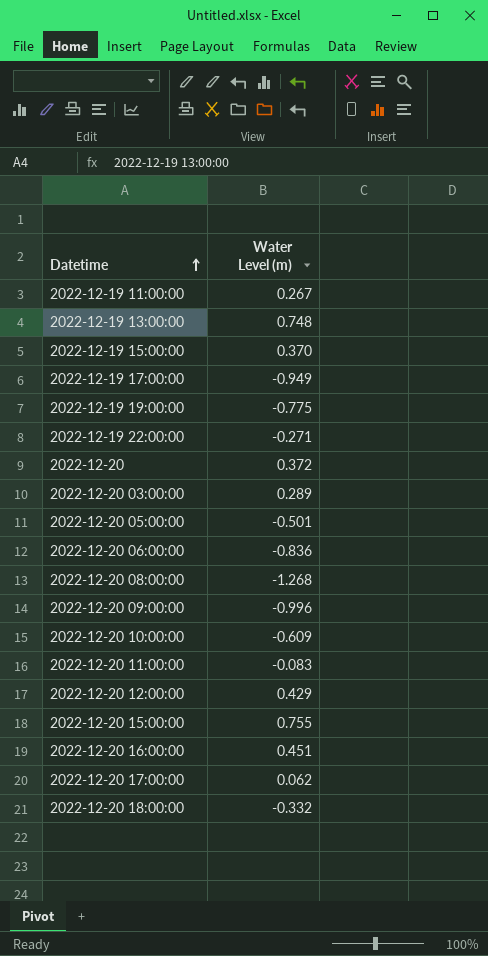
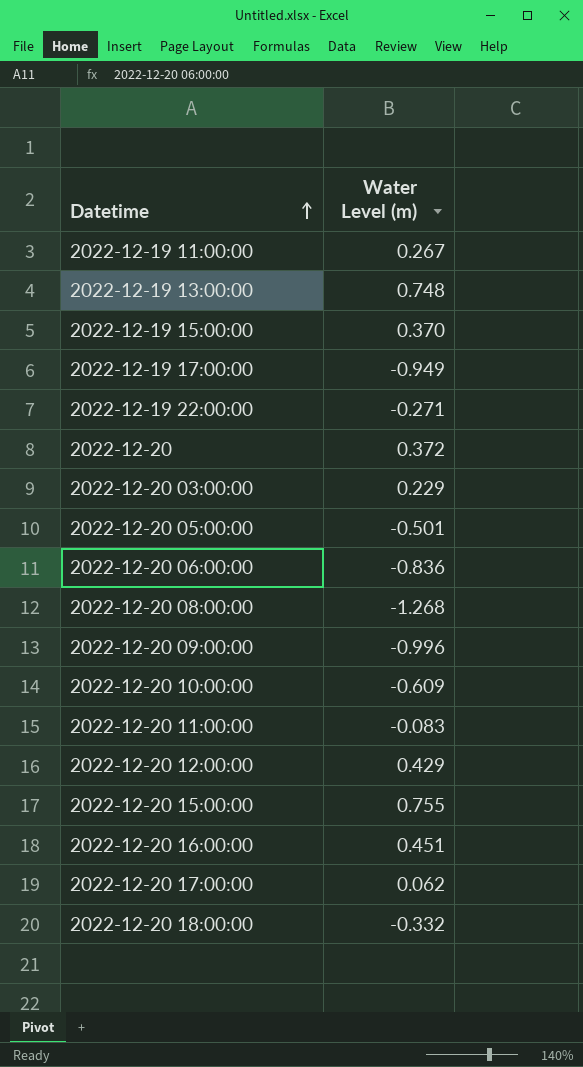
row 2022-12-19 19:00:00: -0.775 -> none
2022-12-20 03:00:00 | Water Level (m): 0.289 -> 0.229

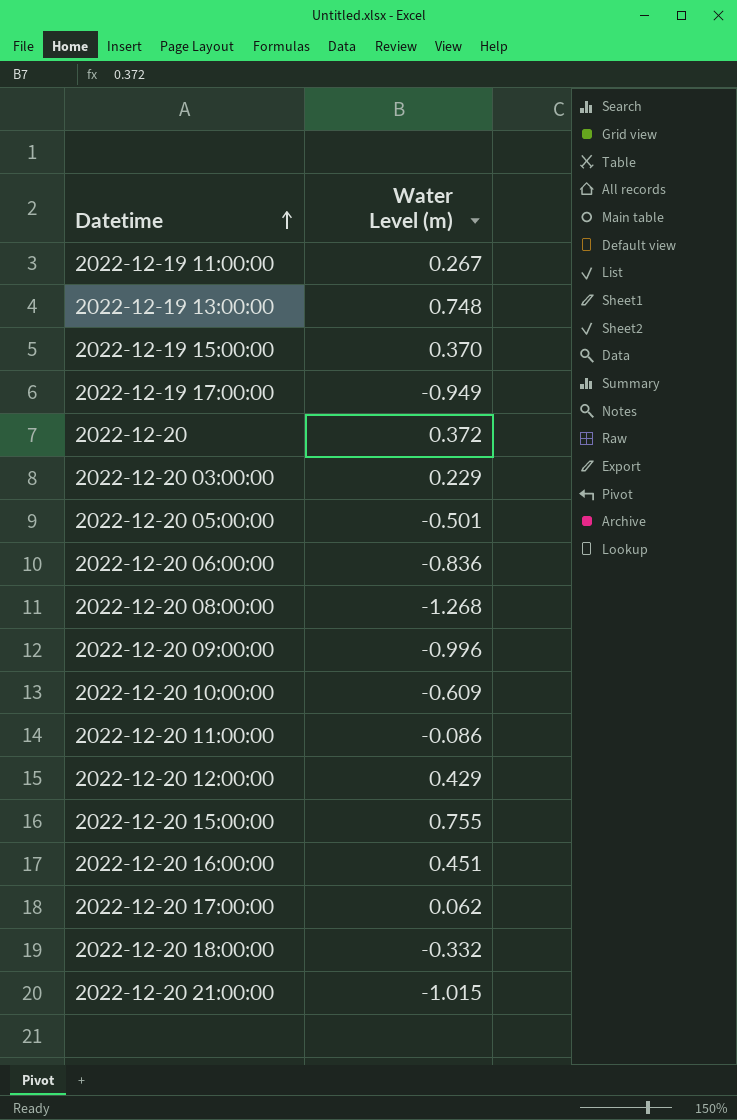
row 2022-12-19 22:00:00: -0.271 -> none
2022-12-20 11:00:00 | Water Level (m): -0.083 -> -0.086
row 2022-12-20 21:00:00: none -> -1.015

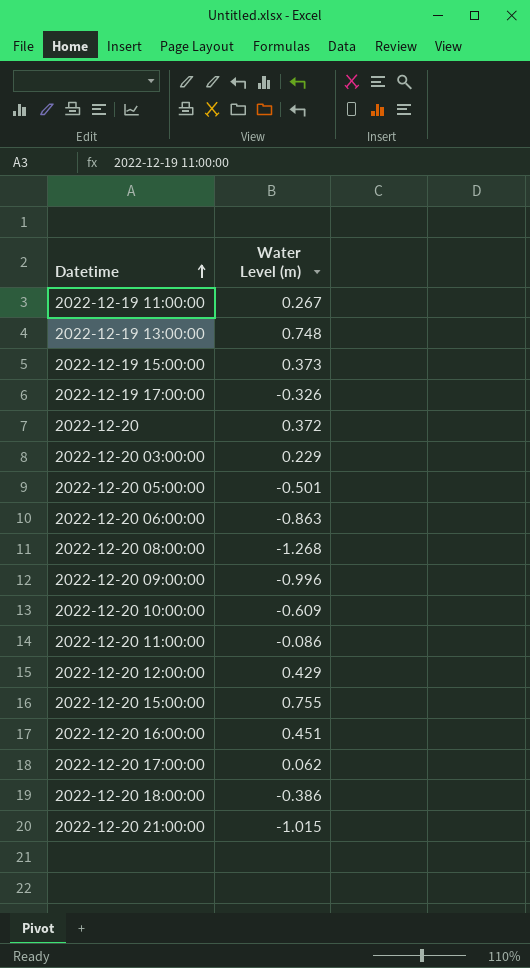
2022-12-19 15:00:00 | Water Level (m): 0.370 -> 0.373
2022-12-19 17:00:00 | Water Level (m): -0.949 -> -0.326
2022-12-20 06:00:00 | Water Level (m): -0.836 -> -0.863
2022-12-20 18:00:00 | Water Level (m): -0.332 -> -0.386

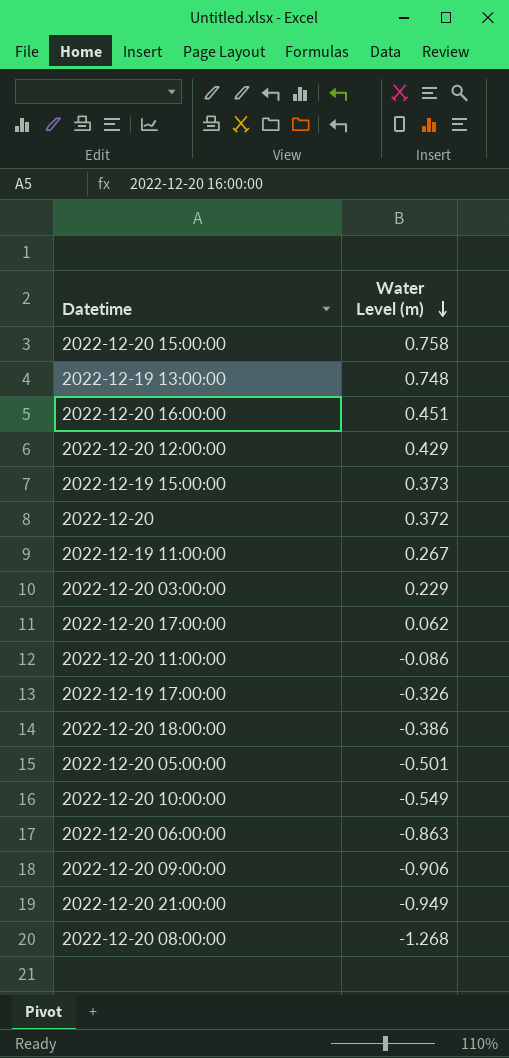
row order: Datetime ascending -> Water Level (m) descending
2022-12-20 15:00:00 | Water Level (m): 0.755 -> 0.758
2022-12-20 10:00:00 | Water Level (m): -0.609 -> -0.549
2022-12-20 09:00:00 | Water Level (m): -0.996 -> -0.906
2022-12-20 21:00:00 | Water Level (m): -1.015 -> -0.949

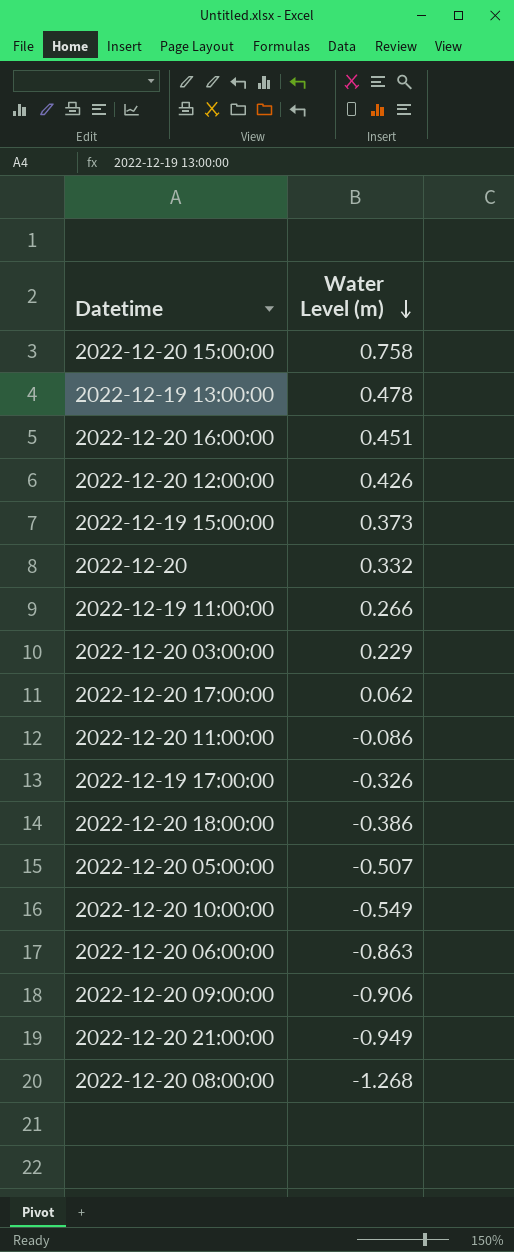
2022-12-19 13:00:00 | Water Level (m): 0.748 -> 0.478
2022-12-20 12:00:00 | Water Level (m): 0.429 -> 0.426
2022-12-20 | Water Level (m): 0.372 -> 0.332
2022-12-19 11:00:00 | Water Level (m): 0.267 -> 0.266
2022-12-20 05:00:00 | Water Level (m): -0.501 -> -0.507

